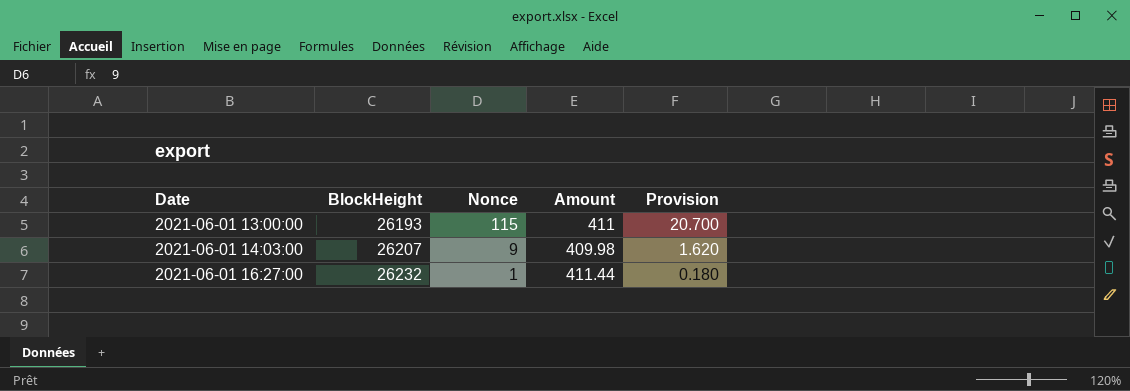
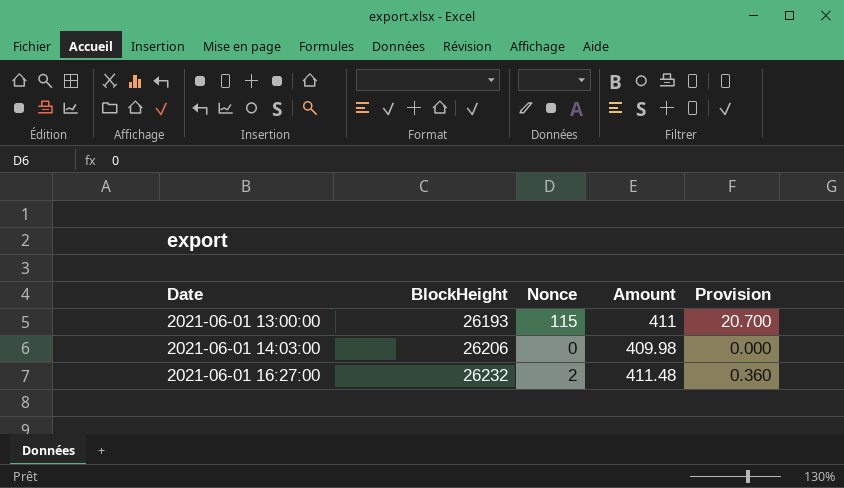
2021-06-01 14:03:00 | BlockHeight: 26207 -> 26206
2021-06-01 14:03:00 | Nonce: 9 -> 0
2021-06-01 14:03:00 | Provision: 1.620 -> 0.000
2021-06-01 16:27:00 | Nonce: 1 -> 2
2021-06-01 16:27:00 | Amount: 411.44 -> 411.48
2021-06-01 16:27:00 | Provision: 0.180 -> 0.360

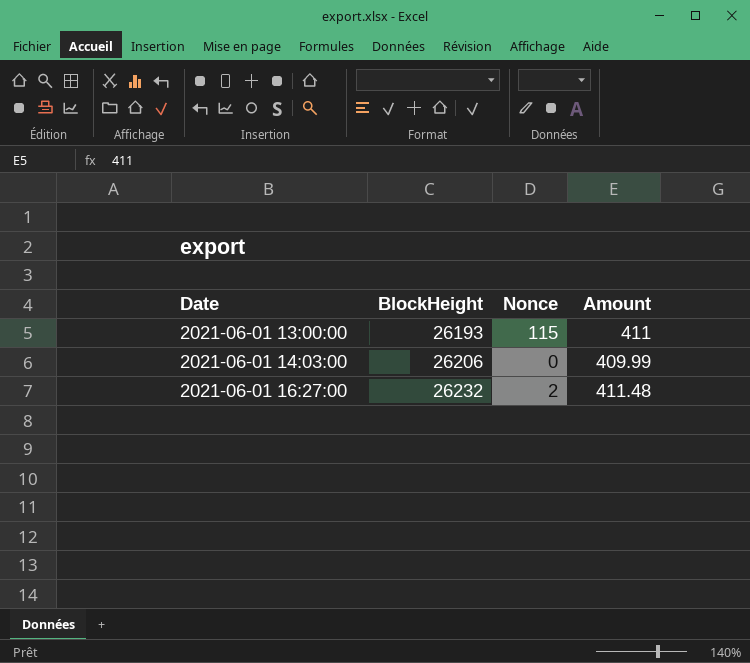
column Provision | formula: [Nonce] * 0.18 -> none
2021-06-01 14:03:00 | Amount: 409.98 -> 409.99

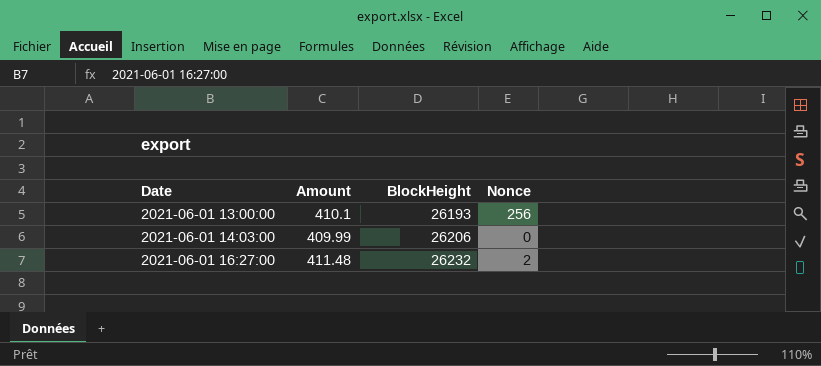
column Amount | position: 4 -> 2
2021-06-01 13:00:00 | Amount: 411 -> 410.1
2021-06-01 13:00:00 | Nonce: 115 -> 256

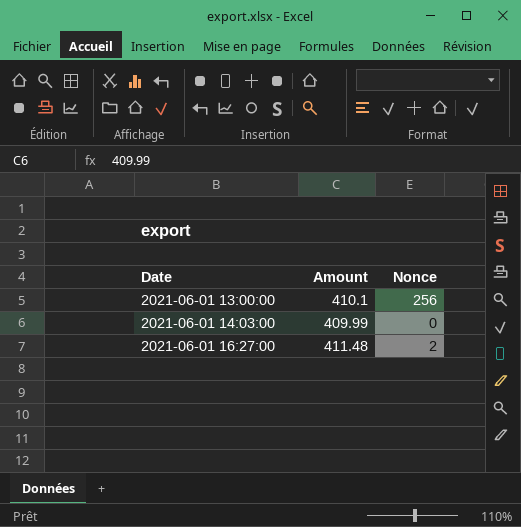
column BlockHeight | position: 3 -> none

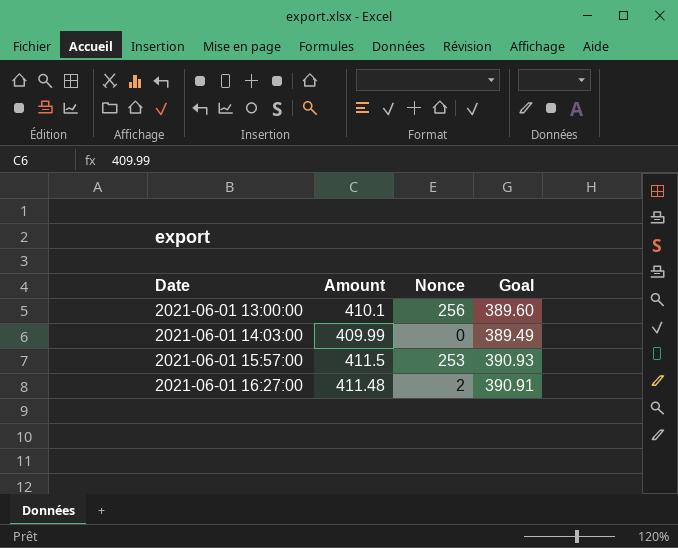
column Goal | formula: none -> [Amount] * 0.95
row 2021-06-01 15:57:00: none -> 411.5 | 253 | 390.93

